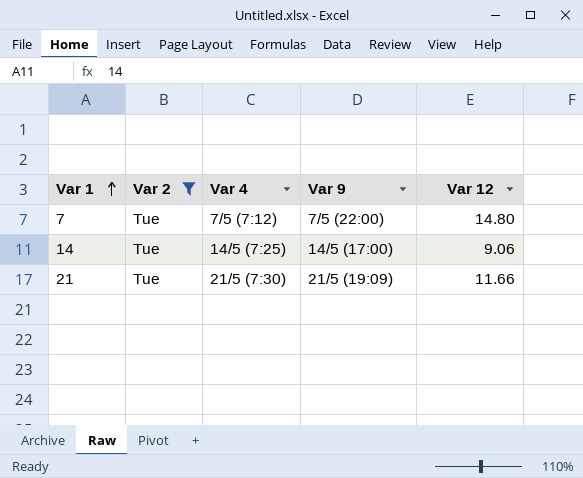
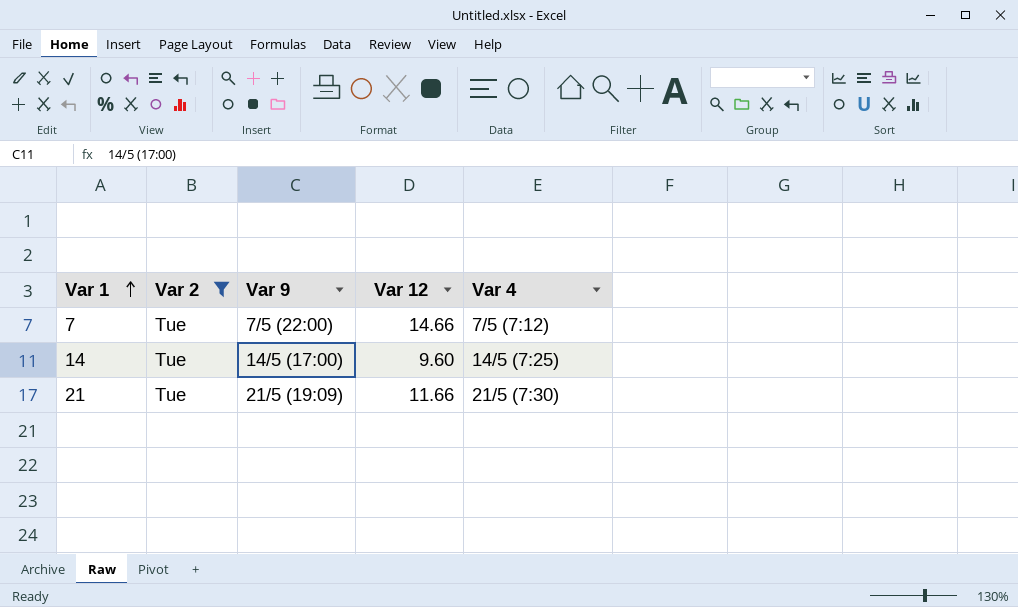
column Var 4 | position: 3 -> 5
7 | Var 12: 14.80 -> 14.66
14 | Var 12: 9.06 -> 9.60

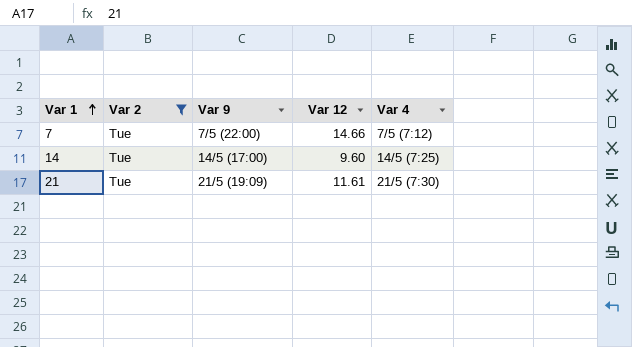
21 | Var 12: 11.66 -> 11.61

